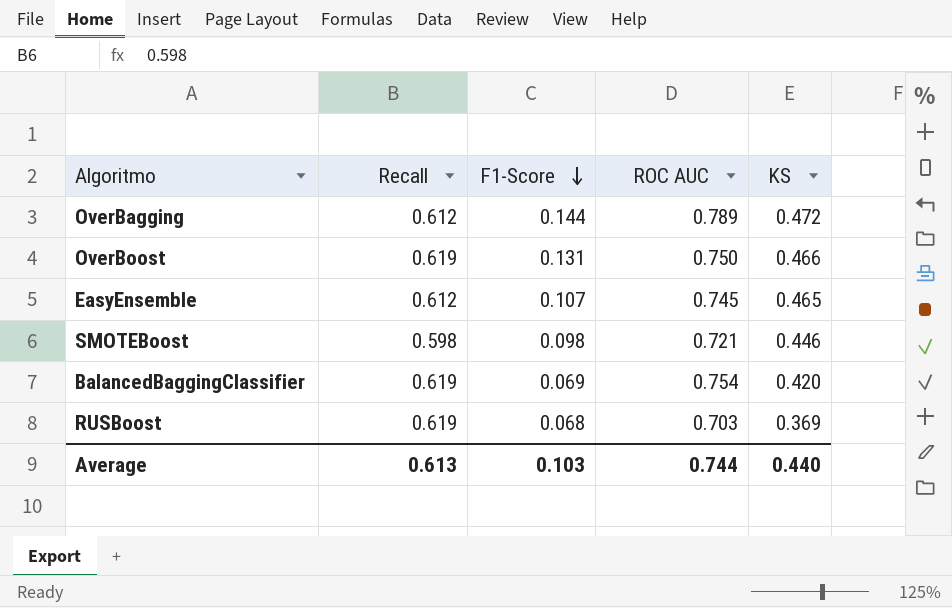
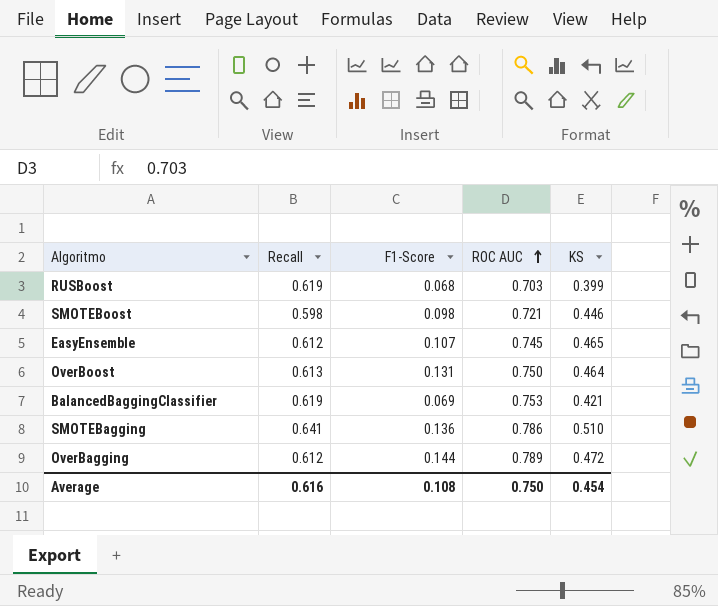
row order: F1-Score descending -> ROC AUC ascending
RUSBoost | KS: 0.369 -> 0.399
OverBoost | Recall: 0.619 -> 0.613
OverBoost | KS: 0.466 -> 0.464
BalancedBaggingClassifier | ROC AUC: 0.754 -> 0.753
BalancedBaggingClassifier | KS: 0.420 -> 0.421
row SMOTEBagging: none -> 0.641 | 0.136 | 0.786 | 0.510
Average | Recall: 0.613 -> 0.616
Average | F1-Score: 0.103 -> 0.108
Average | ROC AUC: 0.744 -> 0.750
Average | KS: 0.440 -> 0.454

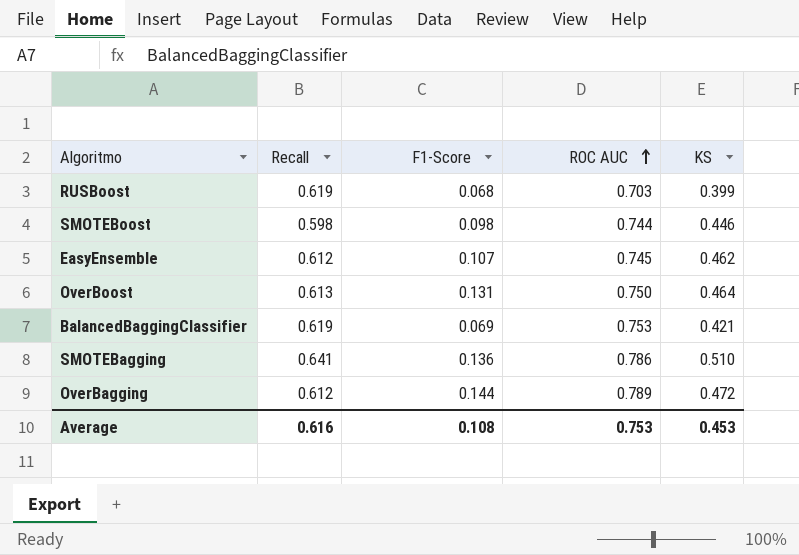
SMOTEBoost | ROC AUC: 0.721 -> 0.744
EasyEnsemble | KS: 0.465 -> 0.462
Average | ROC AUC: 0.750 -> 0.753
Average | KS: 0.454 -> 0.453

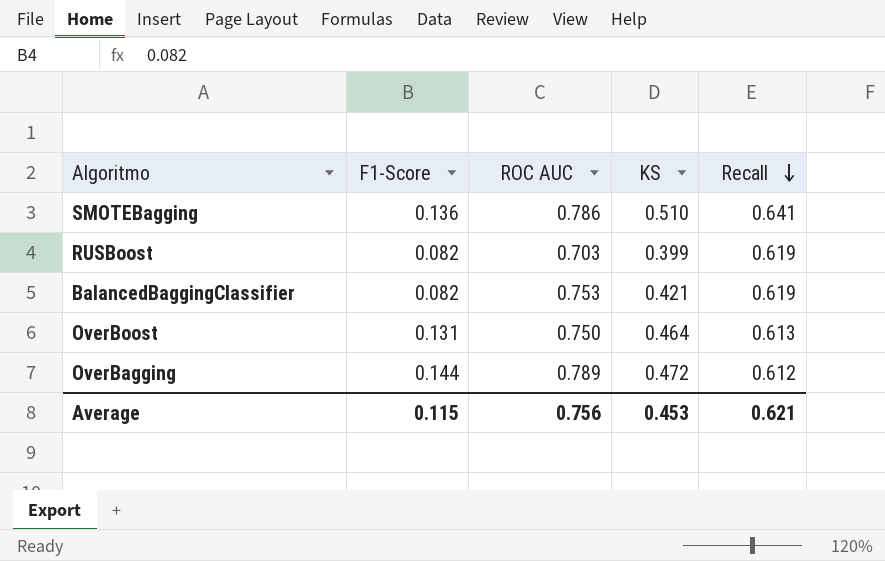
row order: ROC AUC ascending -> Recall descending
column Recall | position: 2 -> 5
row SMOTEBoost: 0.598 | 0.098 | 0.744 | 0.446 -> none
row EasyEnsemble: 0.612 | 0.107 | 0.745 | 0.462 -> none
RUSBoost | F1-Score: 0.068 -> 0.082
BalancedBaggingClassifier | F1-Score: 0.069 -> 0.082
Average | F1-Score: 0.108 -> 0.115
Average | ROC AUC: 0.753 -> 0.756
Average | Recall: 0.616 -> 0.621

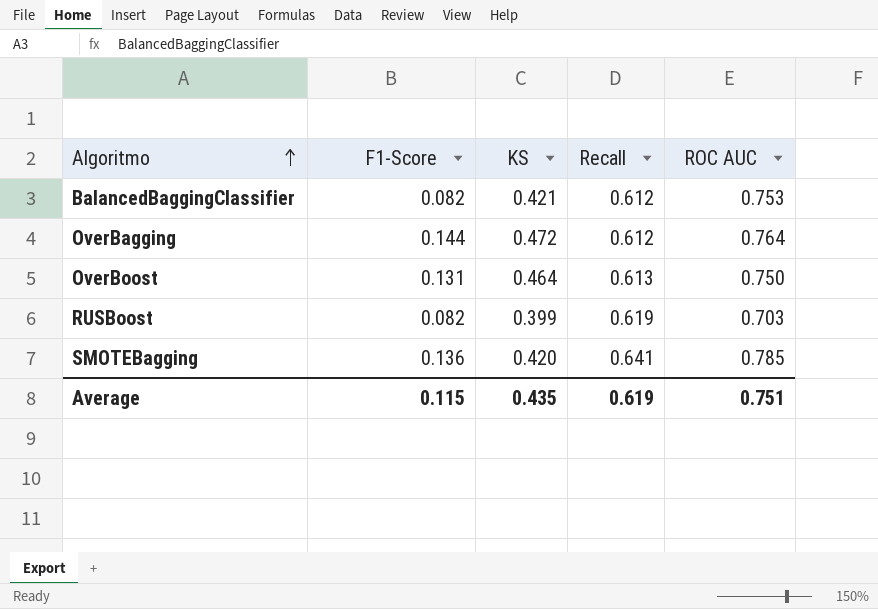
row order: Recall descending -> Algoritmo ascending
column ROC AUC | position: 3 -> 5
BalancedBaggingClassifier | Recall: 0.619 -> 0.612
OverBagging | ROC AUC: 0.789 -> 0.764
SMOTEBagging | KS: 0.510 -> 0.420
SMOTEBagging | ROC AUC: 0.786 -> 0.785
Average | KS: 0.453 -> 0.435
Average | Recall: 0.621 -> 0.619
Average | ROC AUC: 0.756 -> 0.751

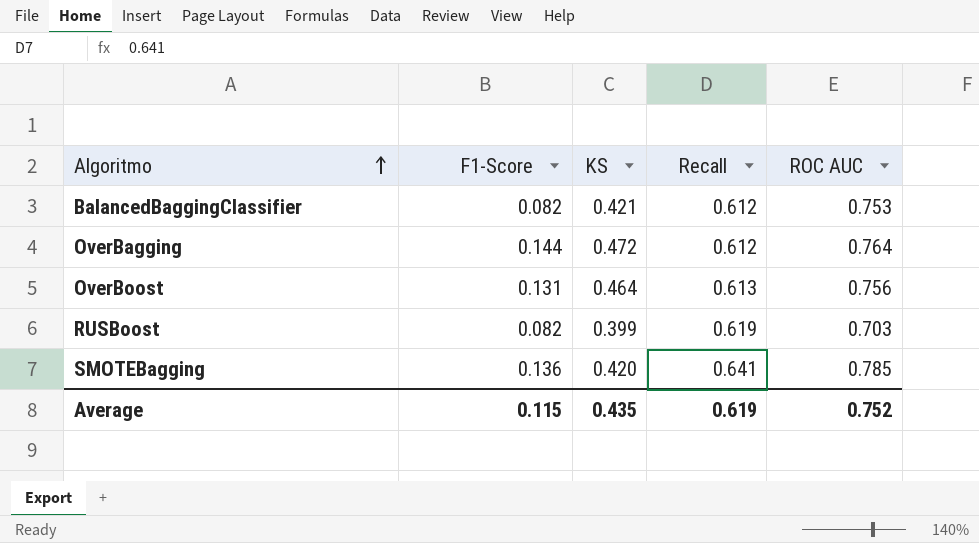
OverBoost | ROC AUC: 0.750 -> 0.756
Average | ROC AUC: 0.751 -> 0.752

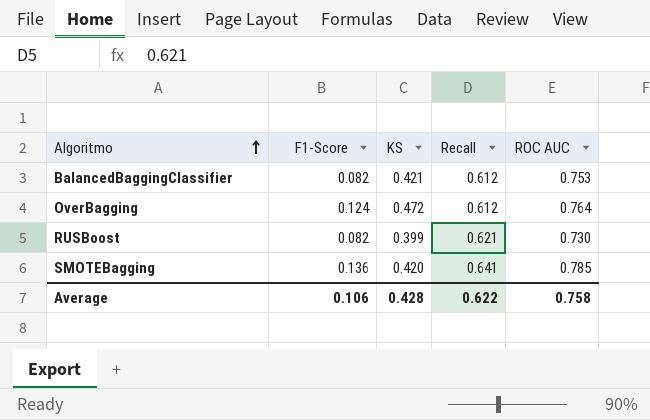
row OverBoost: 0.131 | 0.464 | 0.613 | 0.756 -> none
OverBagging | F1-Score: 0.144 -> 0.124
RUSBoost | Recall: 0.619 -> 0.621
RUSBoost | ROC AUC: 0.703 -> 0.730
Average | F1-Score: 0.115 -> 0.106
Average | KS: 0.435 -> 0.428
Average | Recall: 0.619 -> 0.622
Average | ROC AUC: 0.752 -> 0.758

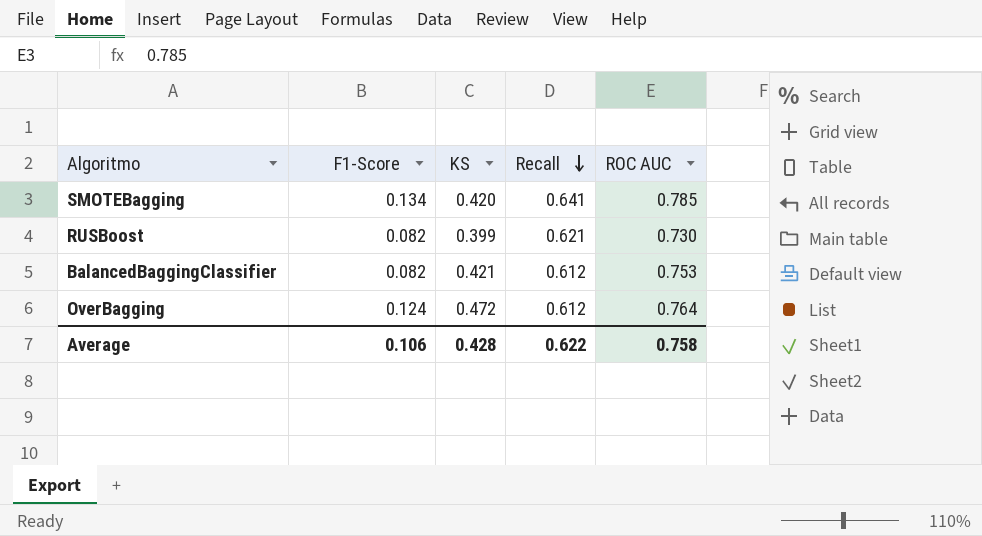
row order: Algoritmo ascending -> Recall descending
SMOTEBagging | F1-Score: 0.136 -> 0.134

